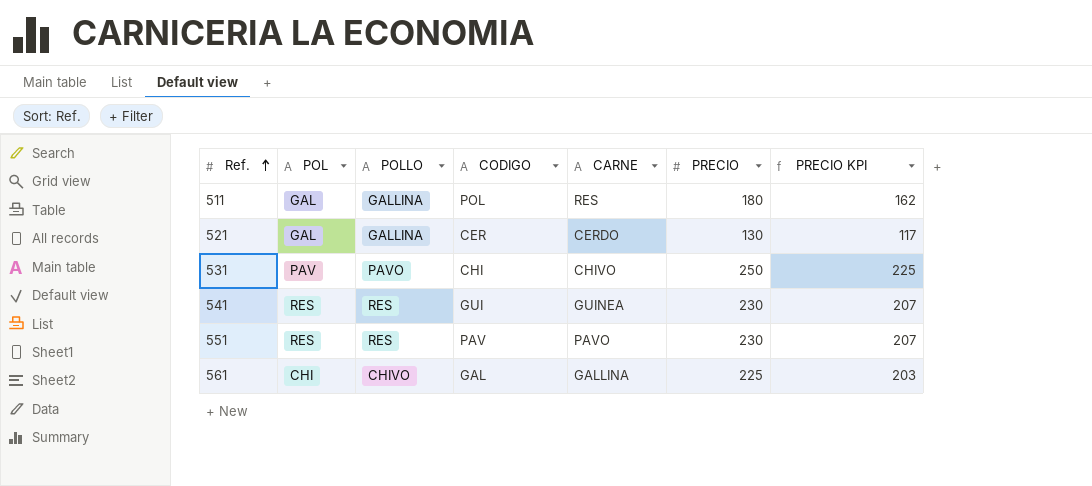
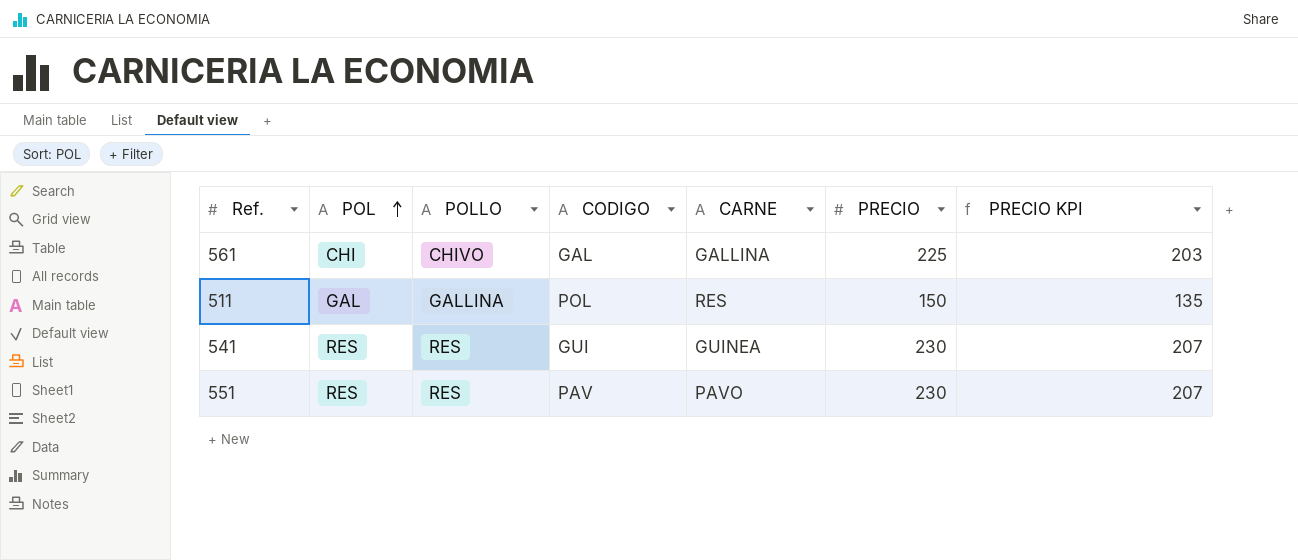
row order: Ref. ascending -> POL ascending
row 521: GAL | GALLINA | CER | CERDO | 130 | 117 -> none
row 531: PAV | PAVO | CHI | CHIVO | 250 | 225 -> none
511 | PRECIO: 180 -> 150
511 | PRECIO KPI: 162 -> 135

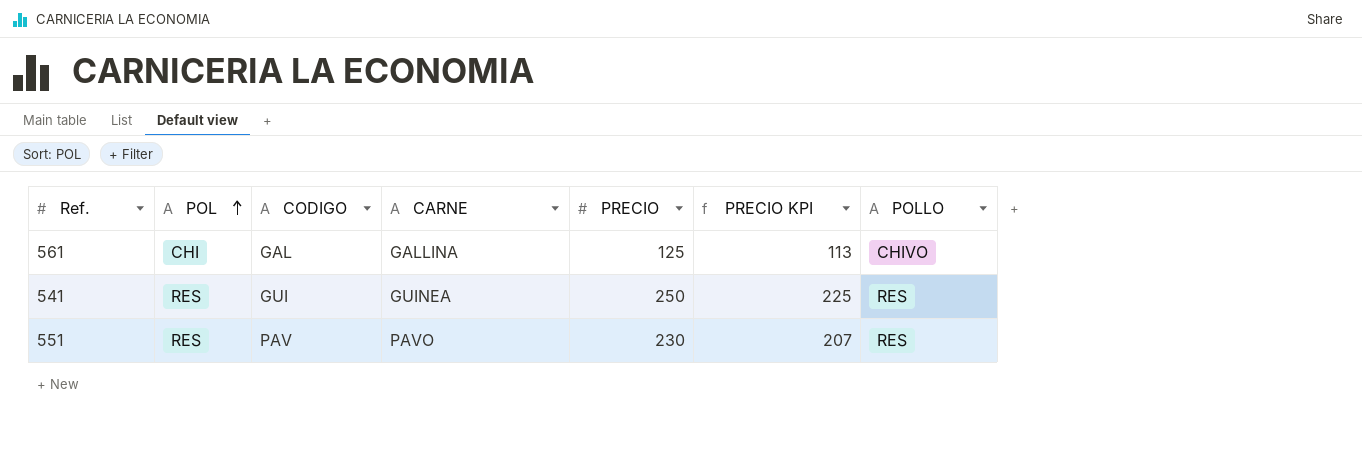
column POLLO | position: 3 -> 7
row 511: GAL | GALLINA | POL | RES | 150 | 135 -> none
561 | PRECIO: 225 -> 125
561 | PRECIO KPI: 203 -> 113
541 | PRECIO: 230 -> 250
541 | PRECIO KPI: 207 -> 225

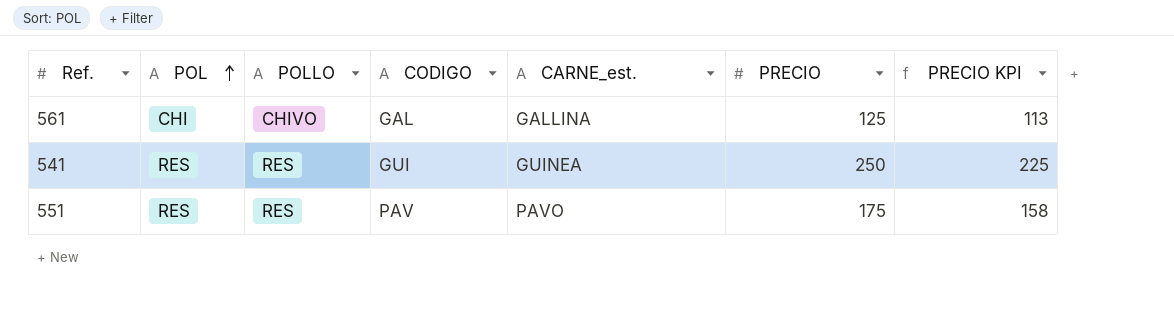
column POLLO | position: 7 -> 3
column name: CARNE -> CARNE_est.
551 | PRECIO: 230 -> 175
551 | PRECIO KPI: 207 -> 158

